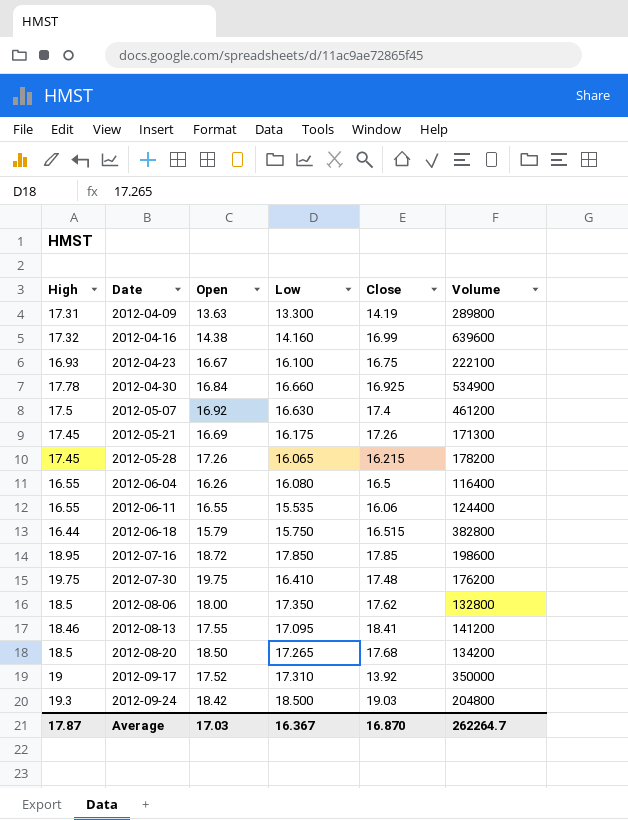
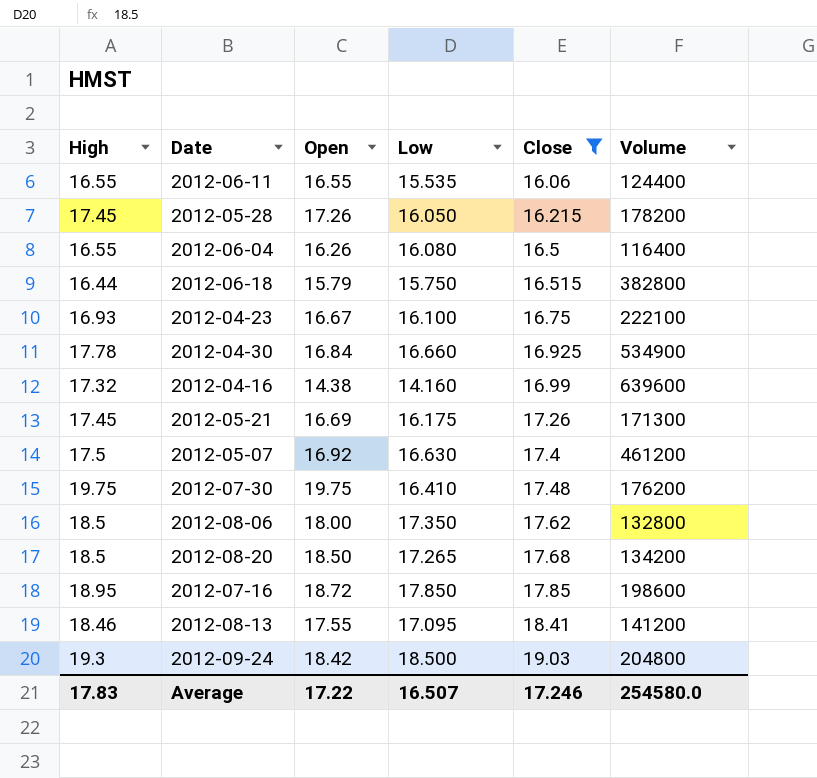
filter: none -> Close >= 16.06
row order: Date ascending -> Close ascending
2012-05-28 | Low: 16.065 -> 16.050
Average | High: 17.87 -> 17.83
Average | Open: 17.03 -> 17.22
Average | Low: 16.367 -> 16.507
Average | Close: 16.870 -> 17.246
Average | Volume: 262264.7 -> 254580.0

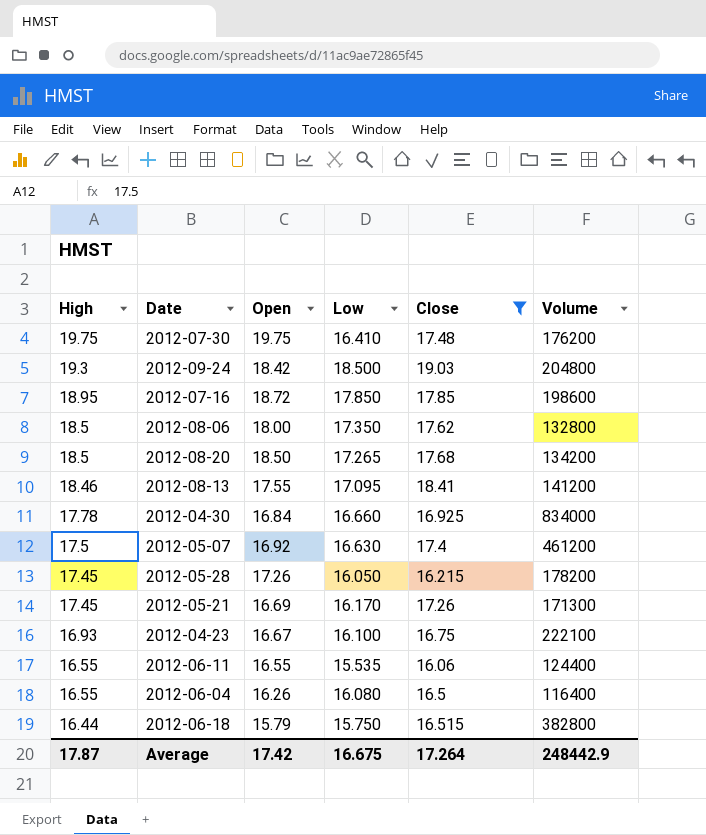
row order: Close ascending -> High descending
row 2012-04-16: 17.32 | 14.38 | 14.160 | 16.99 | 639600 -> none
2012-04-30 | Volume: 534900 -> 834000
2012-05-21 | Low: 16.175 -> 16.170
Average | High: 17.83 -> 17.87
Average | Open: 17.22 -> 17.42
Average | Low: 16.507 -> 16.675
Average | Close: 17.246 -> 17.264
Average | Volume: 254580.0 -> 248442.9

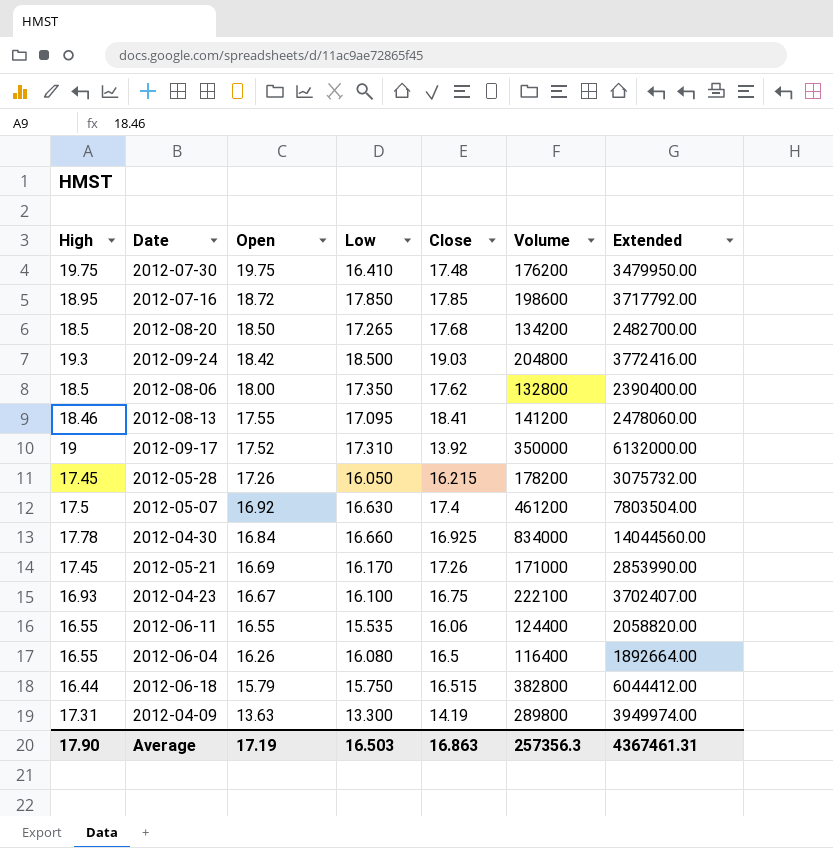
filter: Close >= 16.06 -> none
row order: High descending -> Open descending
column Extended | formula: none -> [Open] * [Volume]
2012-05-21 | Volume: 171300 -> 171000
Average | High: 17.87 -> 17.90
Average | Open: 17.42 -> 17.19
Average | Low: 16.675 -> 16.503
Average | Close: 17.264 -> 16.863
Average | Volume: 248442.9 -> 257356.3

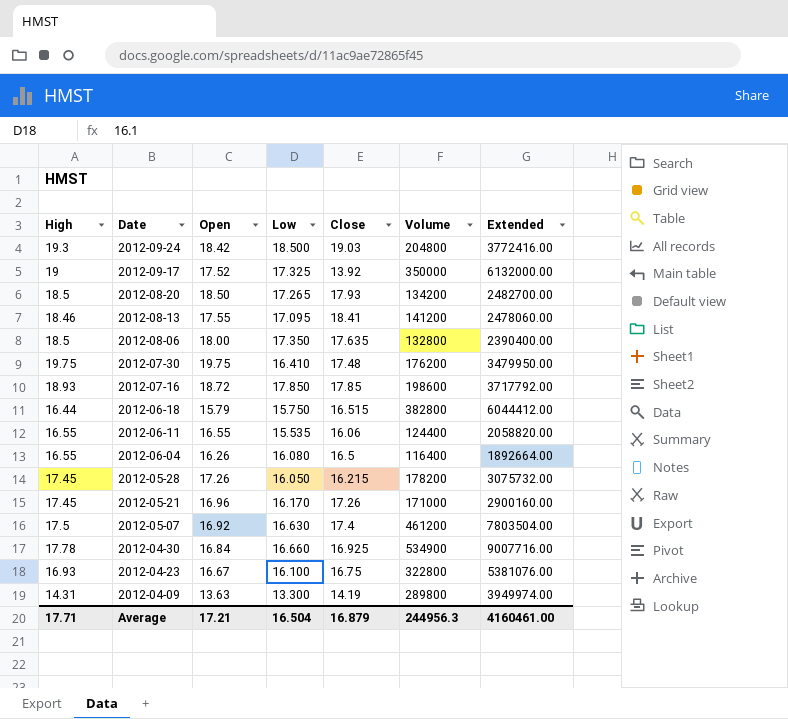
row order: Open descending -> Date descending
2012-09-17 | Low: 17.310 -> 17.325
2012-08-20 | Close: 17.68 -> 17.93
2012-08-06 | Close: 17.62 -> 17.635
2012-07-16 | High: 18.95 -> 18.93
2012-05-21 | Open: 16.69 -> 16.96
2012-05-21 | Extended: 2853990.00 -> 2900160.00
2012-04-30 | Volume: 834000 -> 534900
2012-04-30 | Extended: 14044560.00 -> 9007716.00
2012-04-23 | Volume: 222100 -> 322800
2012-04-23 | Extended: 3702407.00 -> 5381076.00
2012-04-09 | High: 17.31 -> 14.31
Average | High: 17.90 -> 17.71
Average | Open: 17.19 -> 17.21
Average | Low: 16.503 -> 16.504
Average | Close: 16.863 -> 16.879
Average | Volume: 257356.3 -> 244956.3
Average | Extended: 4367461.31 -> 4160461.00

